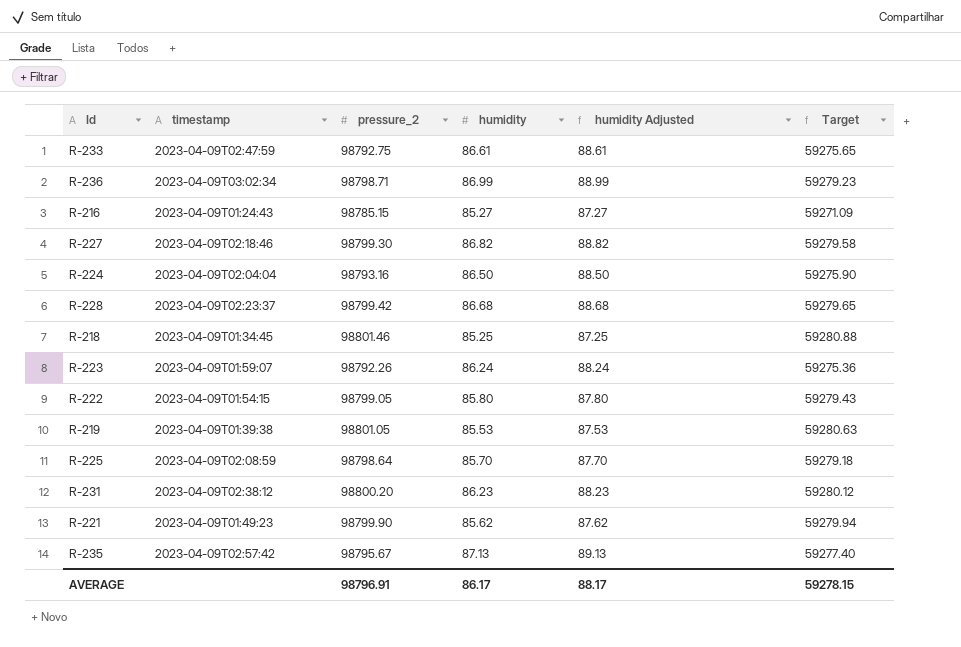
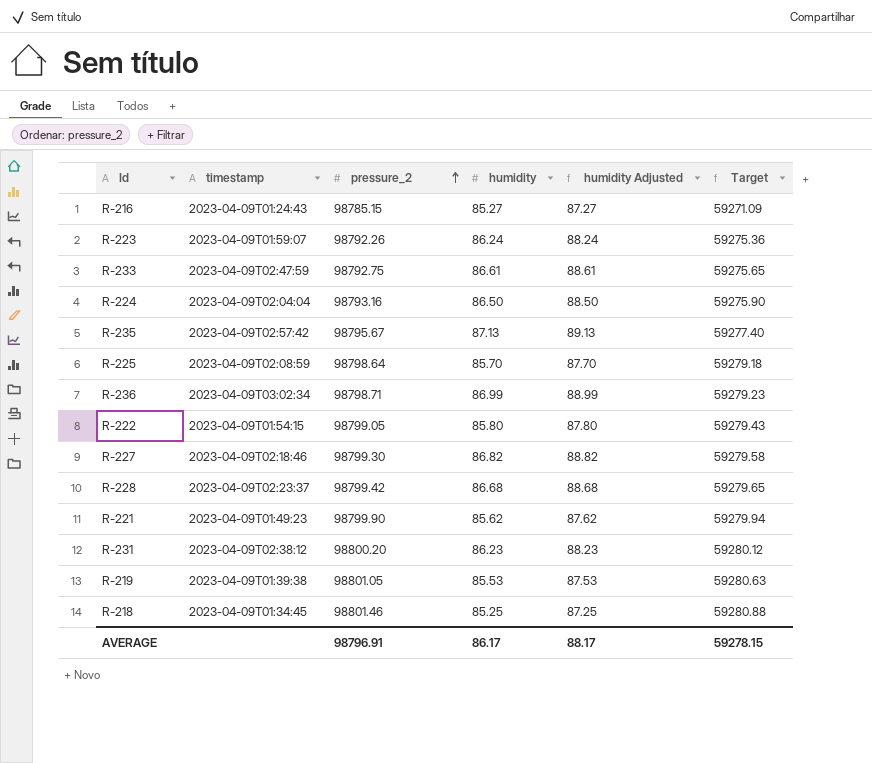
row order: none -> pressure_2 ascending

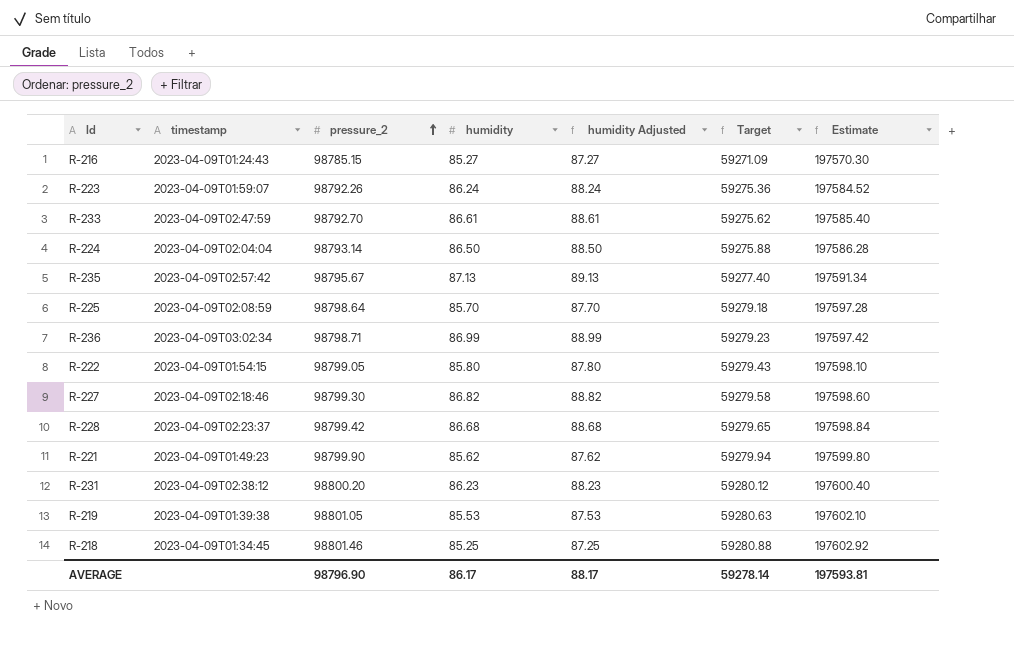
column Estimate | formula: none -> [pressure_2] * 2
R-233 | pressure_2: 98792.75 -> 98792.70
R-233 | Target: 59275.65 -> 59275.62
R-224 | pressure_2: 98793.16 -> 98793.14
R-224 | Target: 59275.90 -> 59275.88
AVERAGE | pressure_2: 98796.91 -> 98796.90
AVERAGE | Target: 59278.15 -> 59278.14

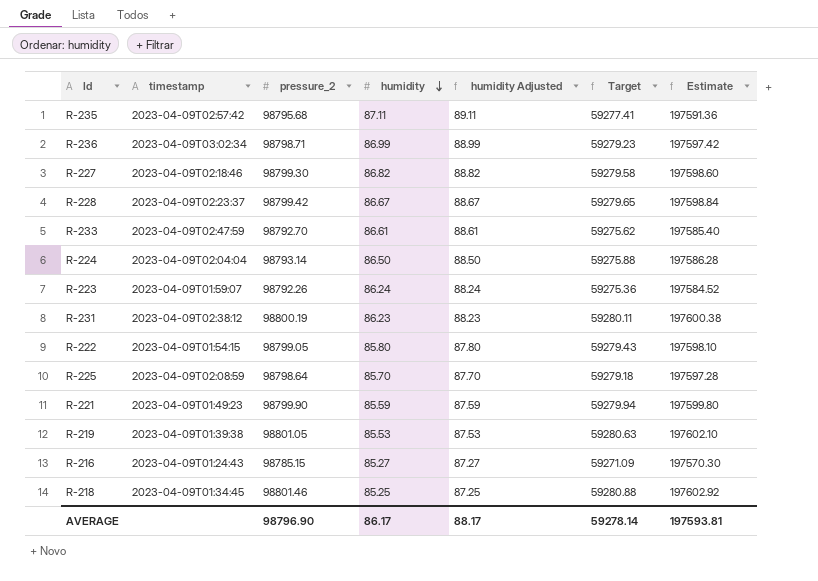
row order: pressure_2 ascending -> humidity descending
R-235 | pressure_2: 98795.67 -> 98795.68
R-235 | humidity: 87.13 -> 87.11
R-235 | humidity Adjusted: 89.13 -> 89.11
R-235 | Target: 59277.40 -> 59277.41
R-235 | Estimate: 197591.34 -> 197591.36
R-228 | humidity: 86.68 -> 86.67
R-228 | humidity Adjusted: 88.68 -> 88.67
R-231 | pressure_2: 98800.20 -> 98800.19
R-231 | Target: 59280.12 -> 59280.11
R-231 | Estimate: 197600.40 -> 197600.38
R-221 | humidity: 85.62 -> 85.59
R-221 | humidity Adjusted: 87.62 -> 87.59

